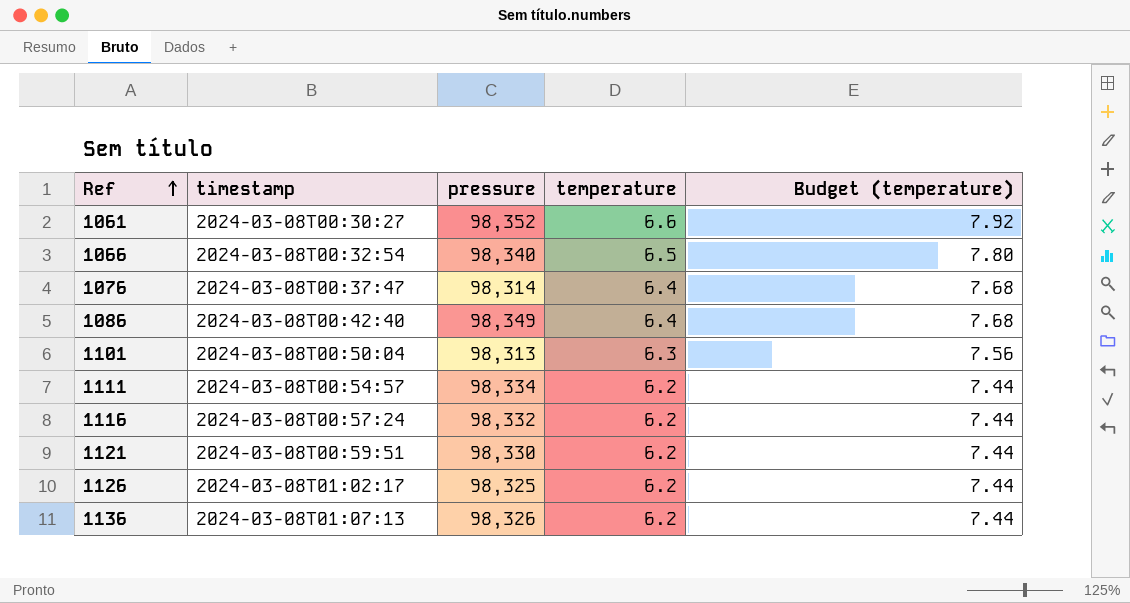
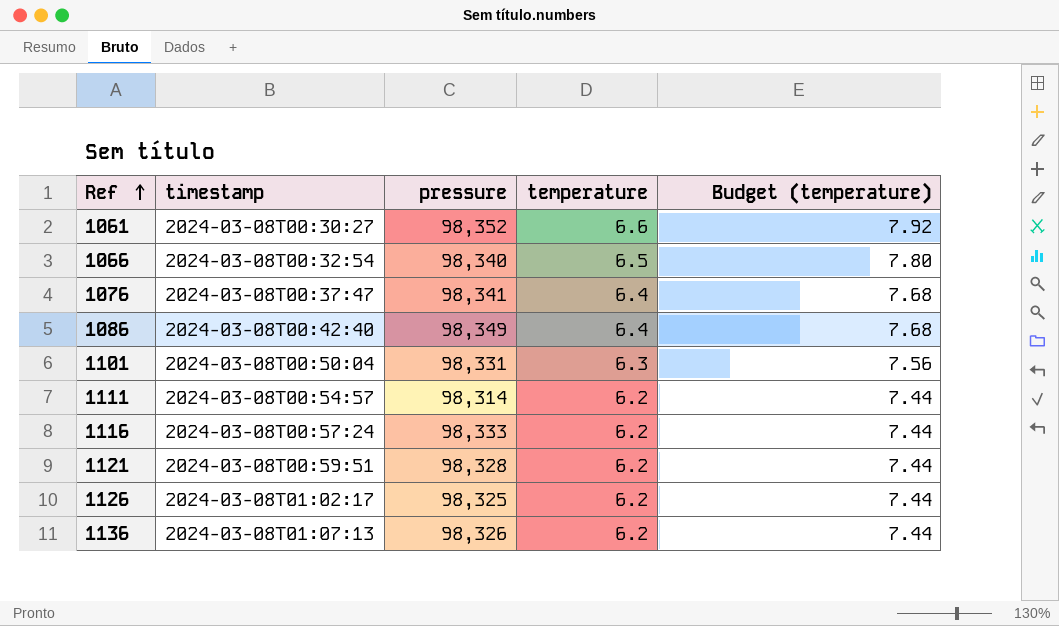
1076 | pressure: 98,314 -> 98,341
1101 | pressure: 98,313 -> 98,331
1111 | pressure: 98,334 -> 98,314
1116 | pressure: 98,332 -> 98,333
1121 | pressure: 98,330 -> 98,328

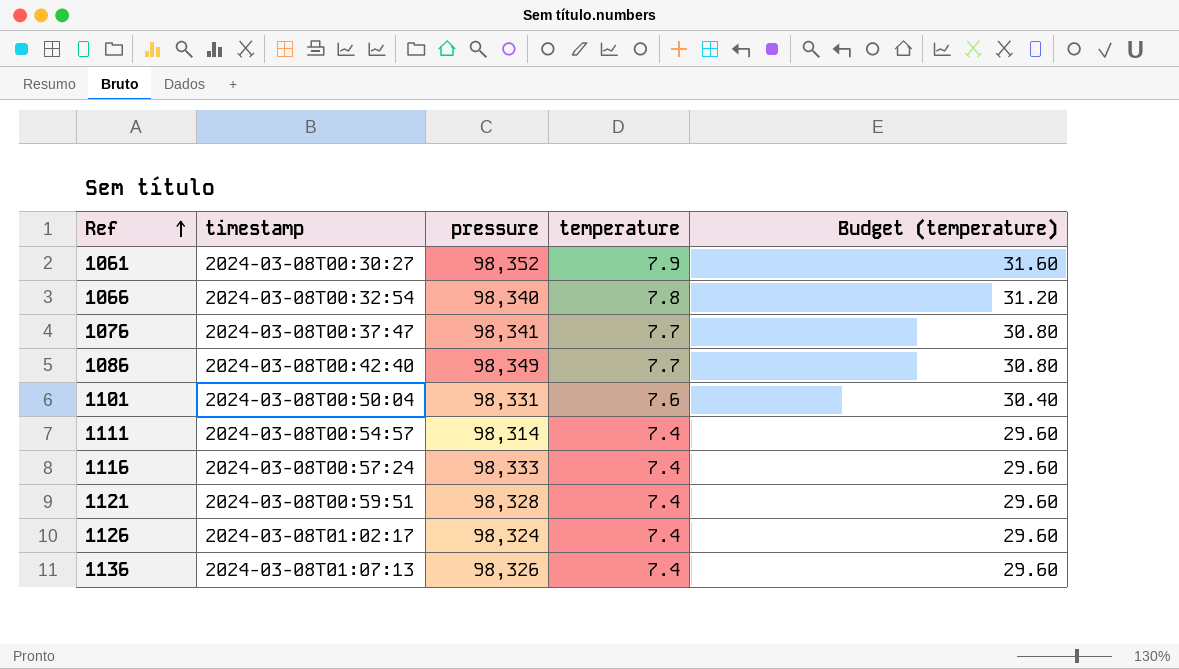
column Budget (temperature) | formula: [temperature] * 1.2 -> [temperature] * 4
1061 | temperature: 6.6 -> 7.9
1066 | temperature: 6.5 -> 7.8
1076 | temperature: 6.4 -> 7.7
1086 | temperature: 6.4 -> 7.7
1101 | temperature: 6.3 -> 7.6
1111 | temperature: 6.2 -> 7.4
1116 | temperature: 6.2 -> 7.4
1121 | temperature: 6.2 -> 7.4
1126 | pressure: 98,325 -> 98,324
1126 | temperature: 6.2 -> 7.4
1136 | temperature: 6.2 -> 7.4

